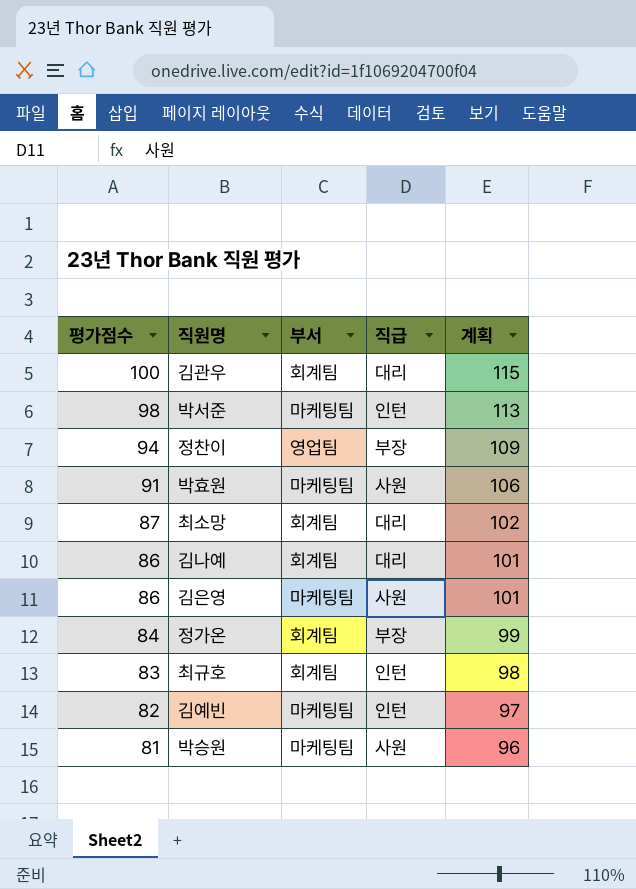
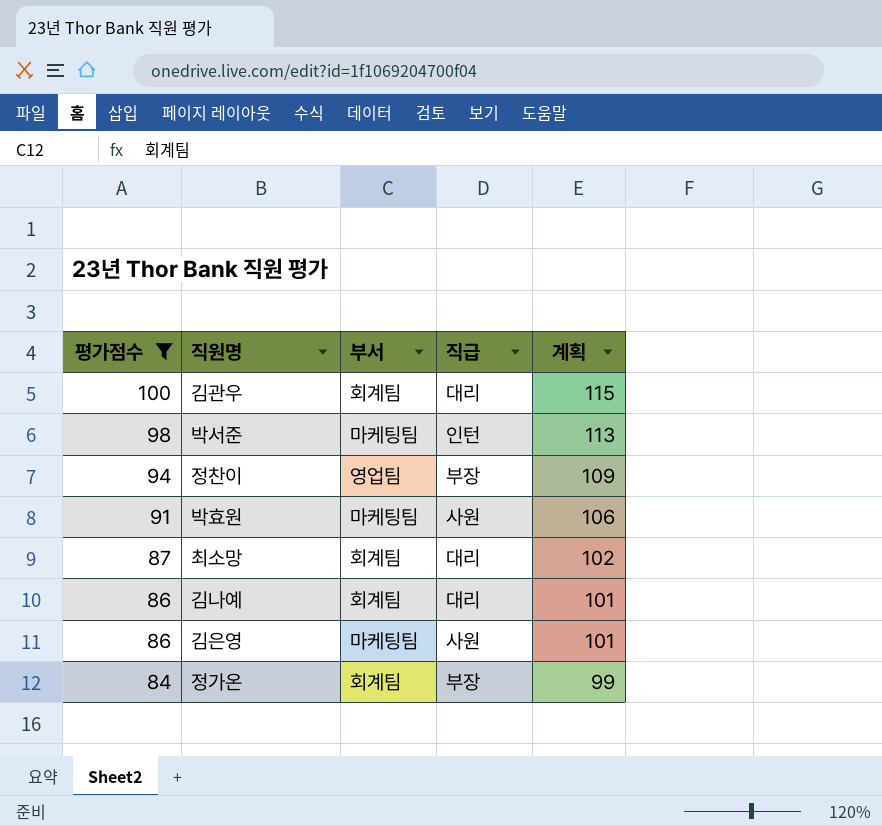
filter: none -> 평가점수 >= 84

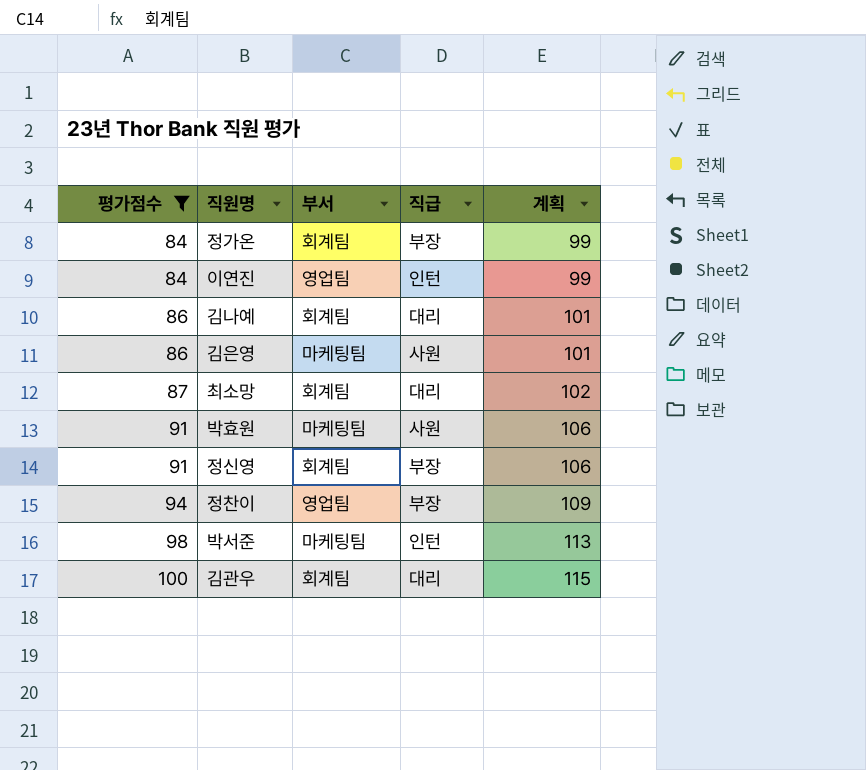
row order: 평가점수 descending -> 평가점수 ascending
row 이연진: none -> 84 | 영업팀 | 인턴 | 99
row 정신영: none -> 91 | 회계팀 | 부장 | 106

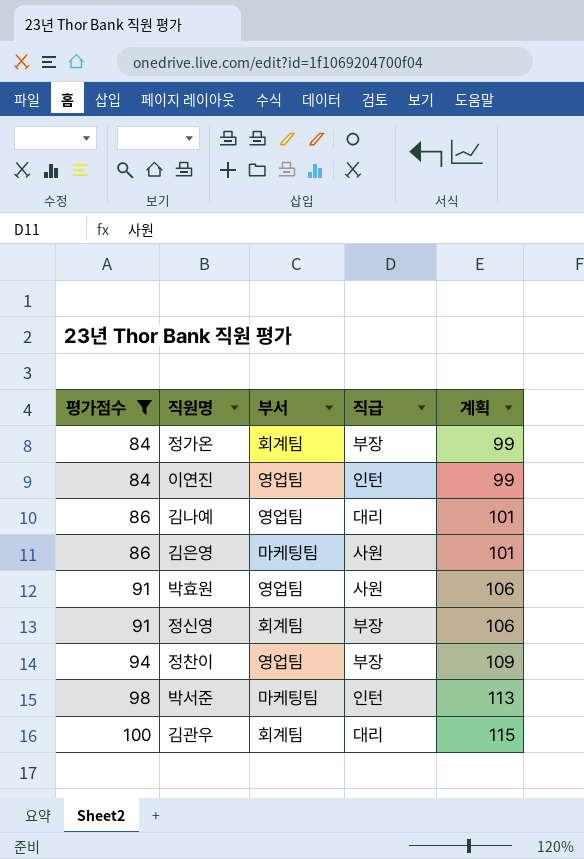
row 최소망: 87 | 회계팀 | 대리 | 102 -> none
김나예 | 부서: 회계팀 -> 영업팀
박효원 | 부서: 마케팅팀 -> 영업팀

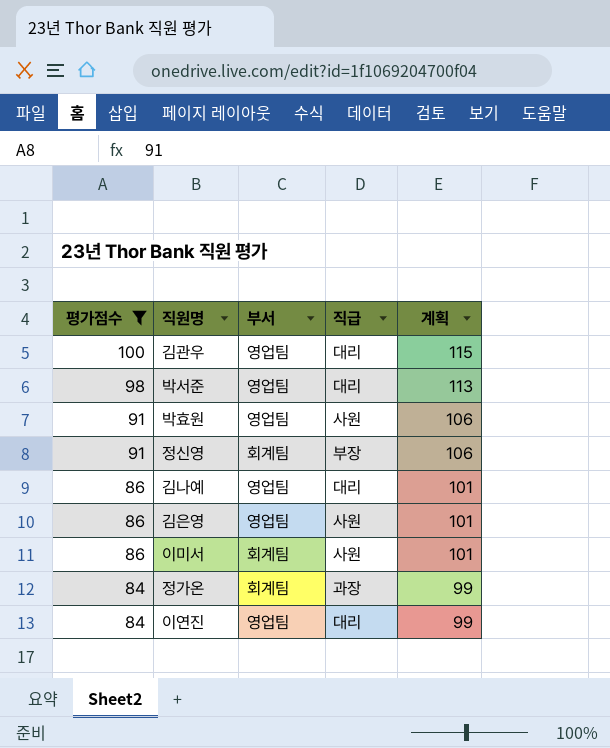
row order: 평가점수 ascending -> 평가점수 descending
row 정찬이: 94 | 영업팀 | 부장 | 109 -> none
김관우 | 부서: 회계팀 -> 영업팀
박서준 | 부서: 마케팅팀 -> 영업팀
박서준 | 직급: 인턴 -> 대리
김은영 | 부서: 마케팅팀 -> 영업팀
row 이미서: none -> 86 | 회계팀 | 사원 | 101
정가온 | 직급: 부장 -> 과장
이연진 | 직급: 인턴 -> 대리

